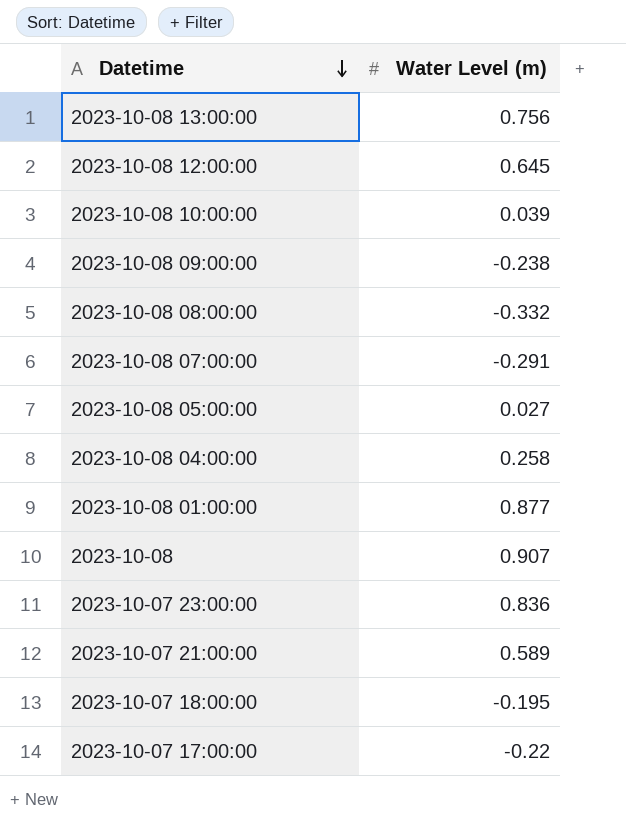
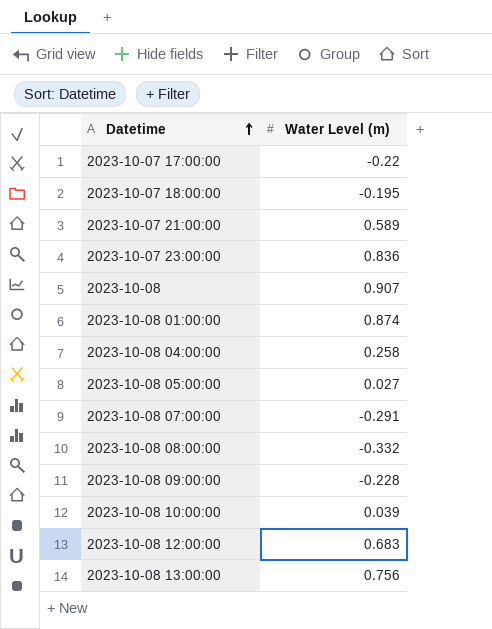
row order: Datetime descending -> Datetime ascending
2023-10-08 01:00:00 | Water Level (m): 0.877 -> 0.874
2023-10-08 09:00:00 | Water Level (m): -0.238 -> -0.228
2023-10-08 12:00:00 | Water Level (m): 0.645 -> 0.683

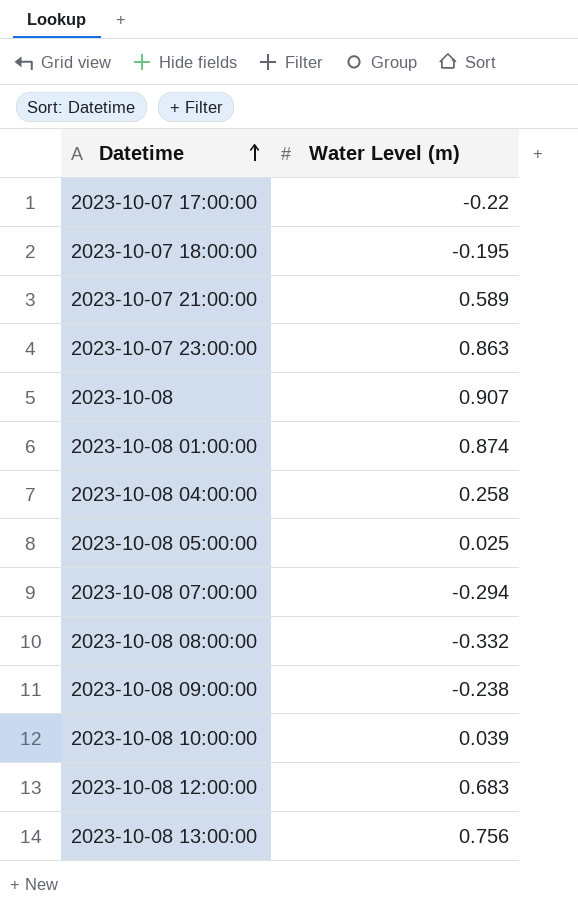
2023-10-07 23:00:00 | Water Level (m): 0.836 -> 0.863
2023-10-08 05:00:00 | Water Level (m): 0.027 -> 0.025
2023-10-08 07:00:00 | Water Level (m): -0.291 -> -0.294
2023-10-08 09:00:00 | Water Level (m): -0.228 -> -0.238

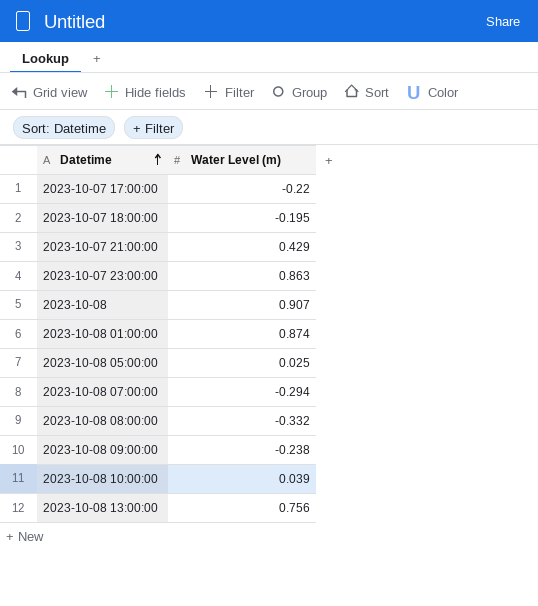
row 2023-10-08 04:00:00: 0.258 -> none
row 2023-10-08 12:00:00: 0.683 -> none
2023-10-07 21:00:00 | Water Level (m): 0.589 -> 0.429

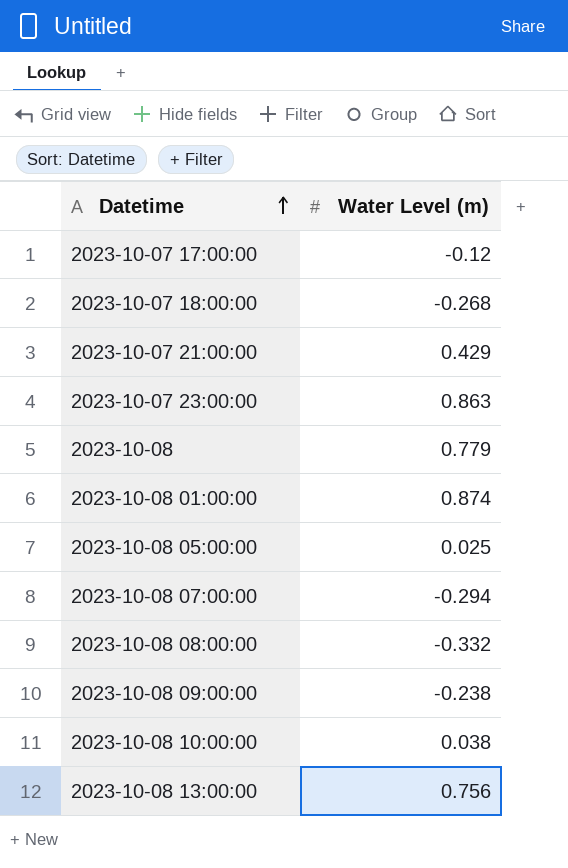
2023-10-07 17:00:00 | Water Level (m): -0.22 -> -0.12
2023-10-07 18:00:00 | Water Level (m): -0.195 -> -0.268
2023-10-08 | Water Level (m): 0.907 -> 0.779
2023-10-08 10:00:00 | Water Level (m): 0.039 -> 0.038

